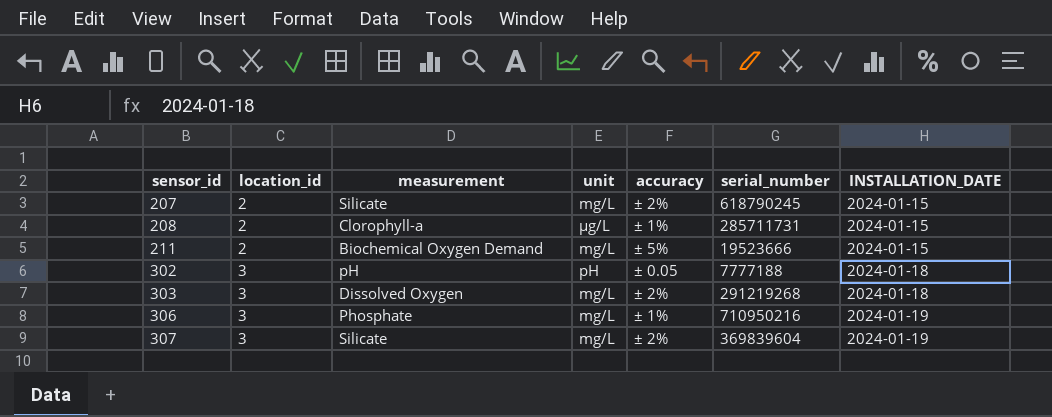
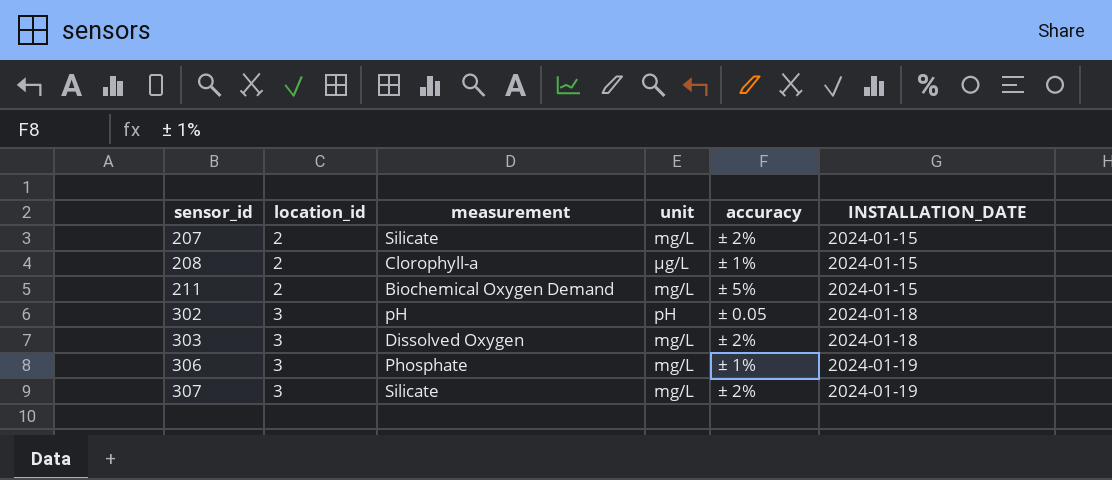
column serial_number | position: 6 -> none

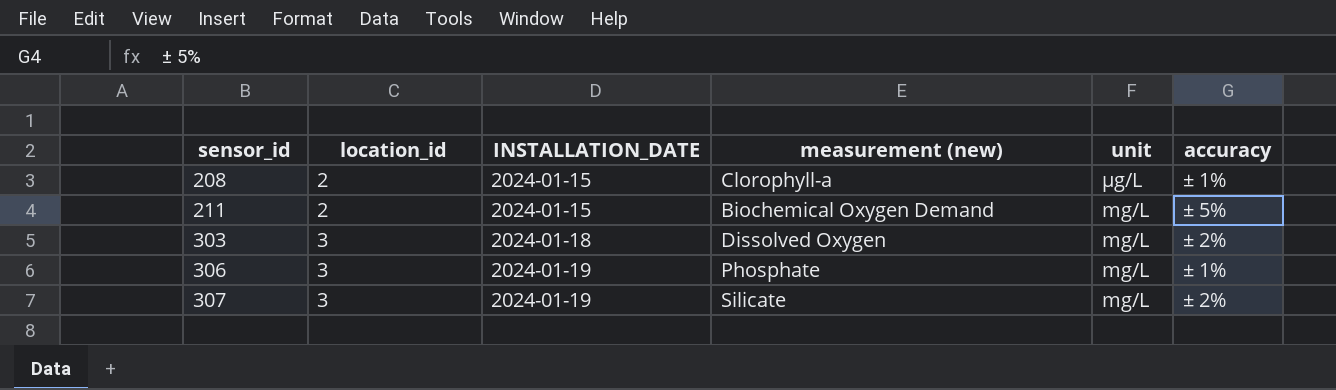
column INSTALLATION_DATE | position: 6 -> 3
column name: measurement -> measurement (new)
row 207: 2 | Silicate | mg/L | ± 2% | 2024-01-15 -> none
row 302: 3 | pH | pH | ± 0.05 | 2024-01-18 -> none

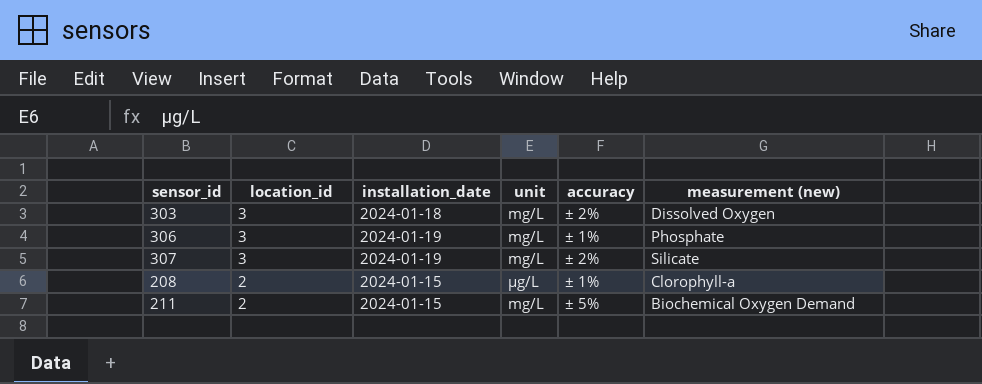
row order: sensor_id ascending -> location_id descending
column name: INSTALLATION_DATE -> installation_date
column measurement (new) | position: 4 -> 6

